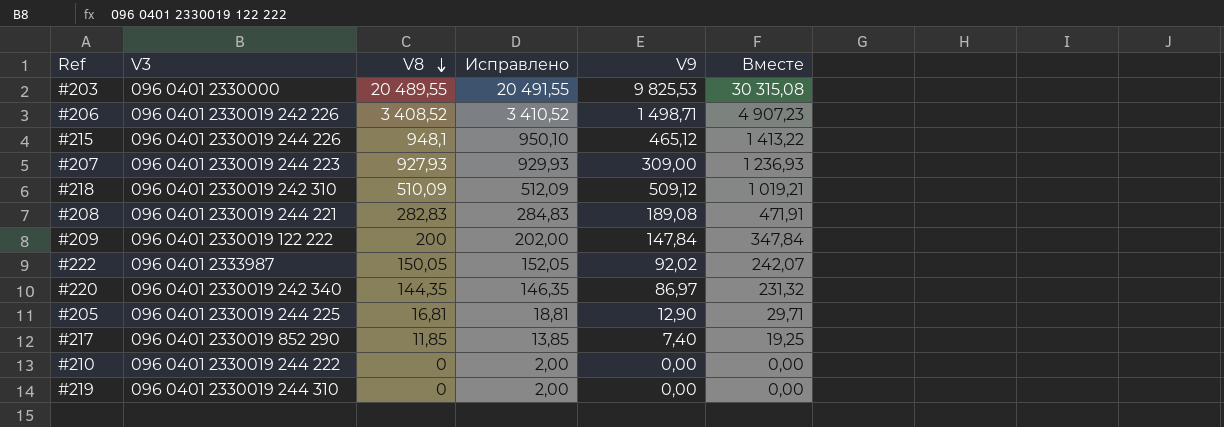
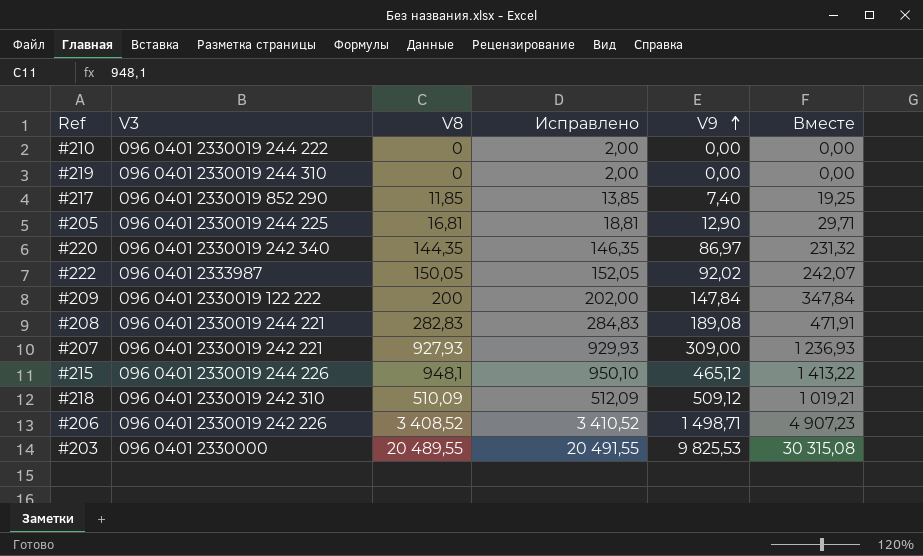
row order: V8 descending -> V9 ascending
#207 | V3: 096 0401 2330019 244 223 -> 096 0401 2330019 242 221

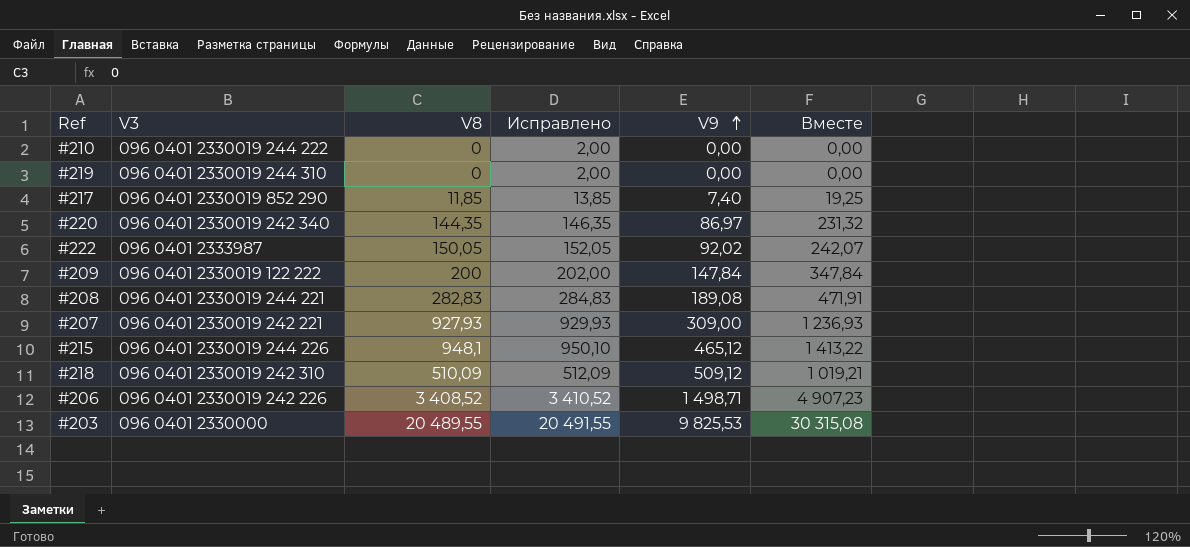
row #205: 096 0401 2330019 244 225 | 16,81 | 18,81 | 12,90 | 29,71 -> none

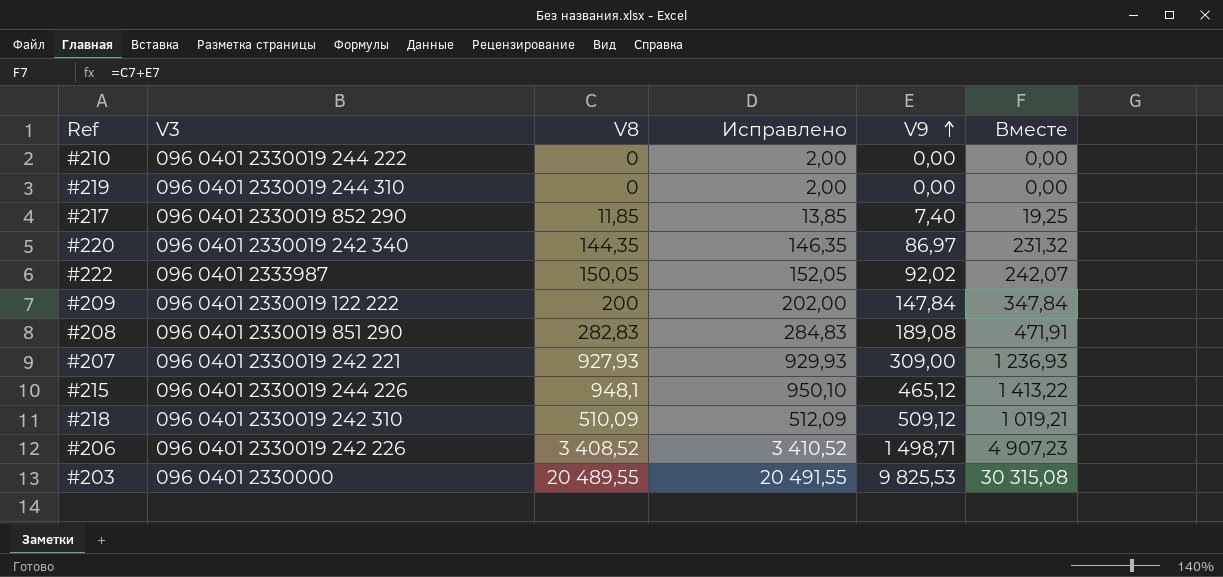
#208 | V3: 096 0401 2330019 244 221 -> 096 0401 2330019 851 290

